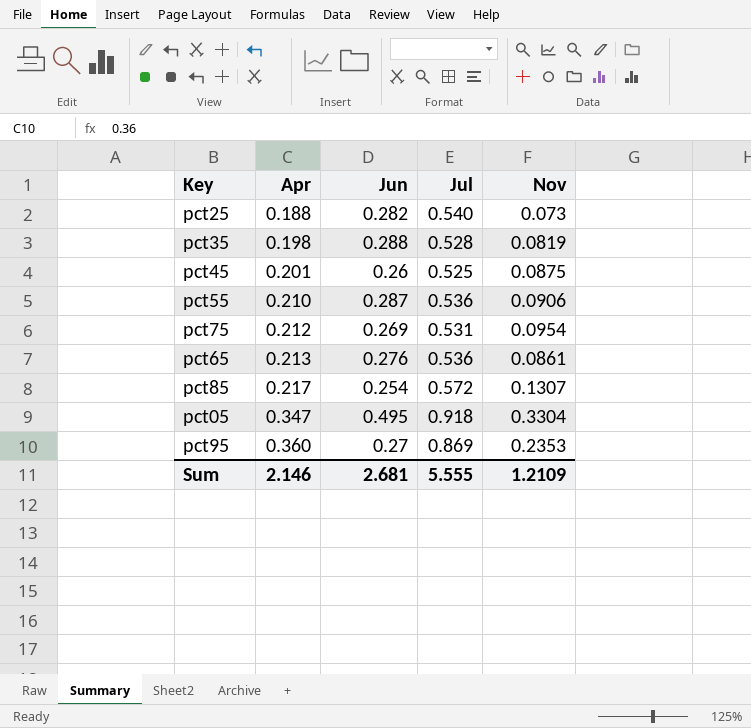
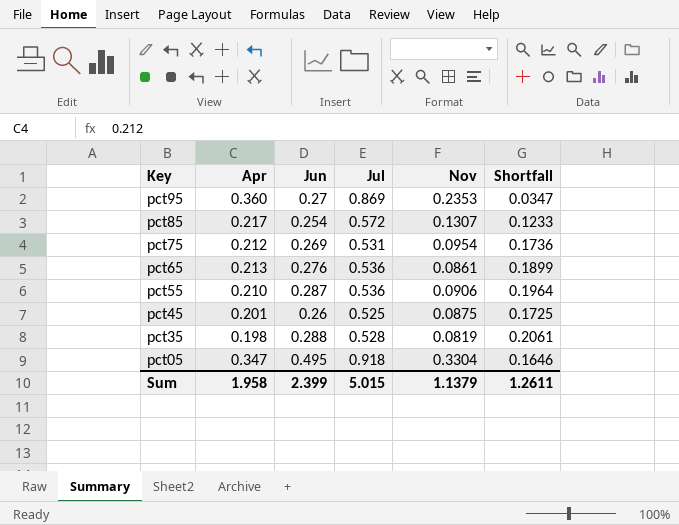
row order: Apr ascending -> Key descending
column Shortfall | formula: none -> [Jun] - [Nov]
row pct25: 0.188 | 0.282 | 0.540 | 0.073 -> none
Sum | Apr: 2.146 -> 1.958
Sum | Jun: 2.681 -> 2.399
Sum | Jul: 5.555 -> 5.015
Sum | Nov: 1.2109 -> 1.1379

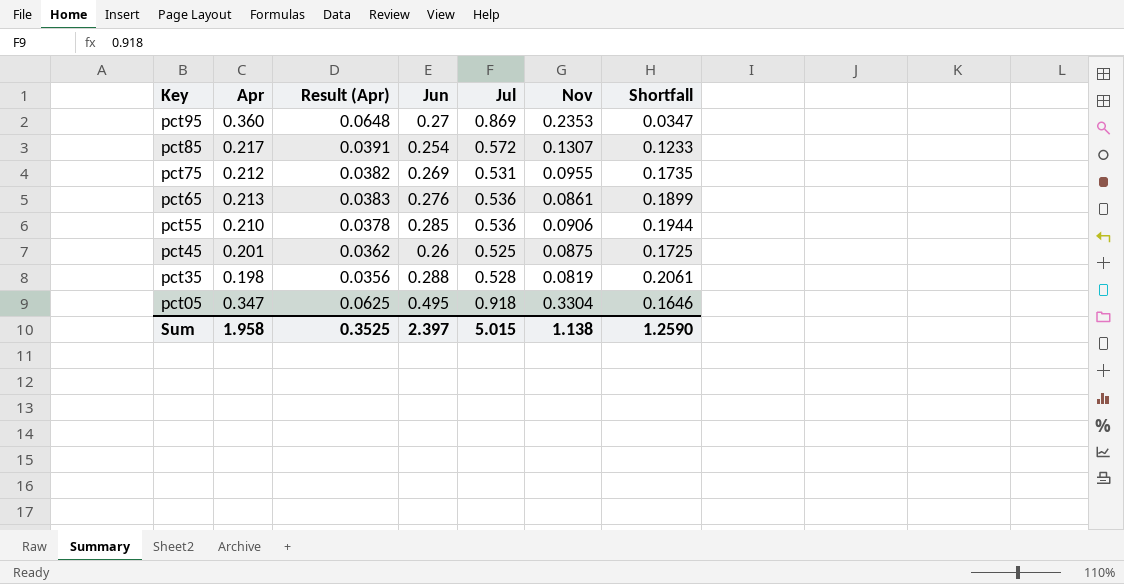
column Result (Apr) | formula: none -> [Apr] * 0.18
pct75 | Nov: 0.0954 -> 0.0955
pct75 | Shortfall: 0.1736 -> 0.1735
pct55 | Jun: 0.287 -> 0.285
pct55 | Shortfall: 0.1964 -> 0.1944
Sum | Jun: 2.399 -> 2.397
Sum | Nov: 1.1379 -> 1.138
Sum | Shortfall: 1.2611 -> 1.2590

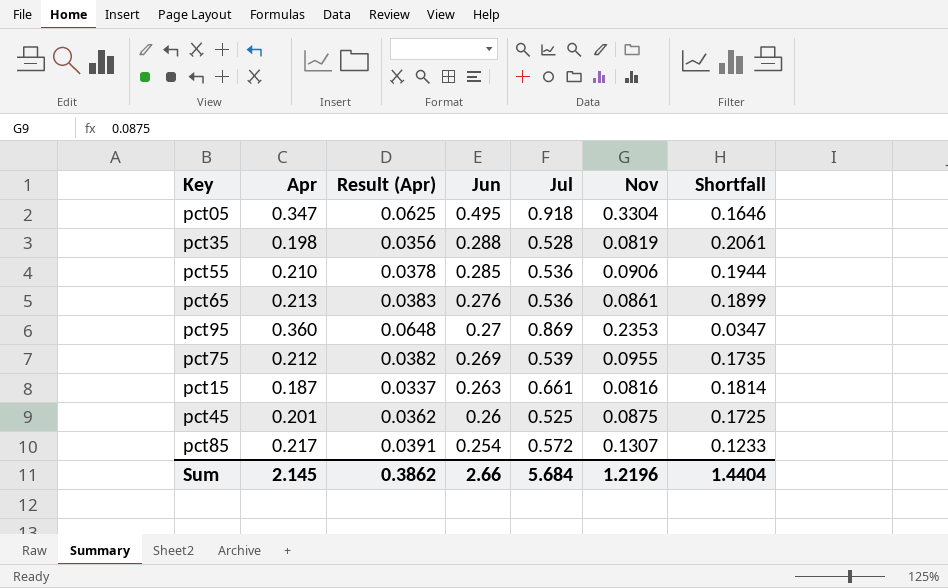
row order: Key descending -> Jun descending
pct75 | Jul: 0.531 -> 0.539
row pct15: none -> 0.187 | 0.0337 | 0.263 | 0.661 | 0.0816 | 0.1814
Sum | Apr: 1.958 -> 2.145
Sum | Result (Apr): 0.3525 -> 0.3862
Sum | Jun: 2.397 -> 2.66
Sum | Jul: 5.015 -> 5.684
Sum | Nov: 1.138 -> 1.2196
Sum | Shortfall: 1.2590 -> 1.4404

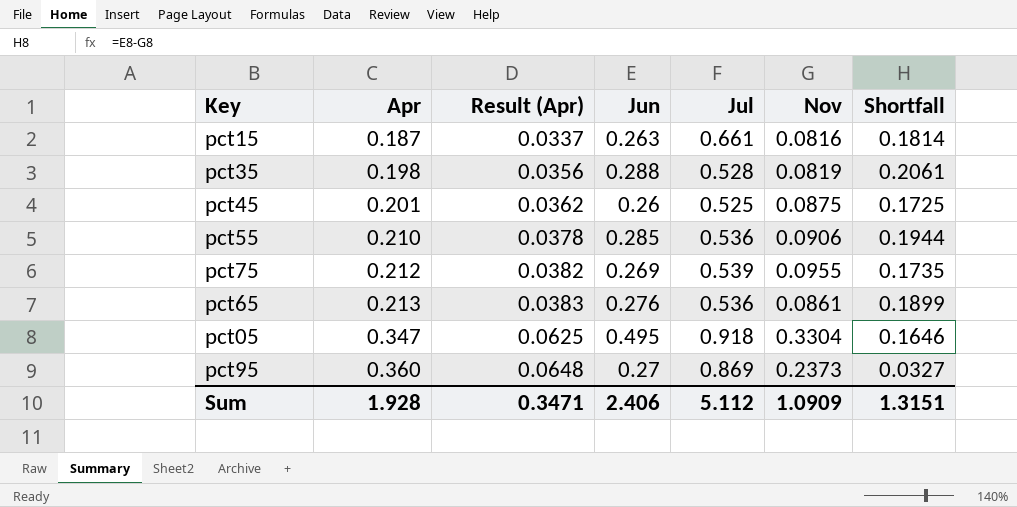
row order: Jun descending -> Apr ascending
row pct85: 0.217 | 0.0391 | 0.254 | 0.572 | 0.1307 | 0.1233 -> none
pct95 | Nov: 0.2353 -> 0.2373
pct95 | Shortfall: 0.0347 -> 0.0327
Sum | Apr: 2.145 -> 1.928
Sum | Result (Apr): 0.3862 -> 0.3471
Sum | Jun: 2.66 -> 2.406
Sum | Jul: 5.684 -> 5.112
Sum | Nov: 1.2196 -> 1.0909
Sum | Shortfall: 1.4404 -> 1.3151

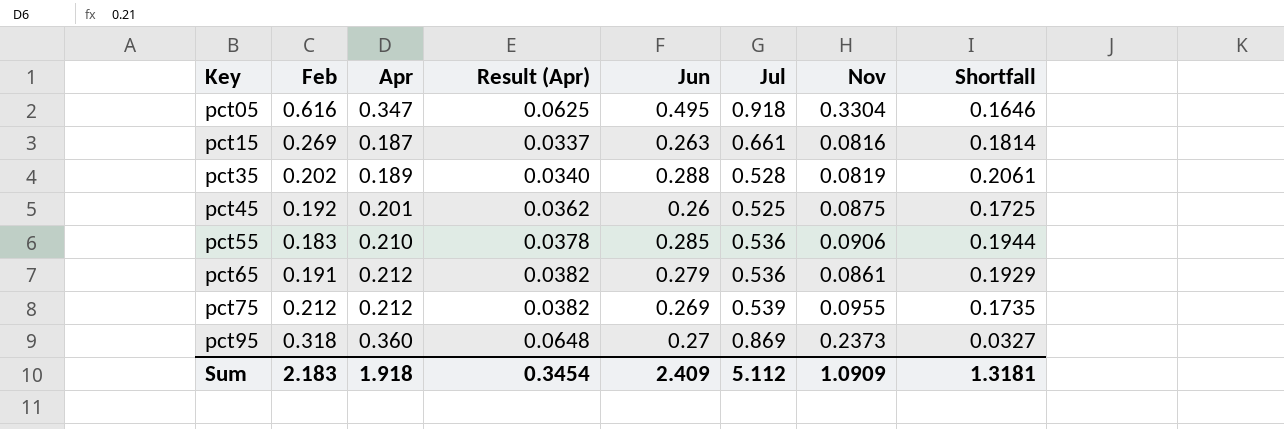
row order: Apr ascending -> Key ascending
column Feb | position: none -> 2
pct35 | Apr: 0.198 -> 0.189
pct35 | Result (Apr): 0.0356 -> 0.0340
pct65 | Apr: 0.213 -> 0.212
pct65 | Result (Apr): 0.0383 -> 0.0382
pct65 | Jun: 0.276 -> 0.279
pct65 | Shortfall: 0.1899 -> 0.1929
Sum | Apr: 1.928 -> 1.918
Sum | Result (Apr): 0.3471 -> 0.3454
Sum | Jun: 2.406 -> 2.409
Sum | Shortfall: 1.3151 -> 1.3181

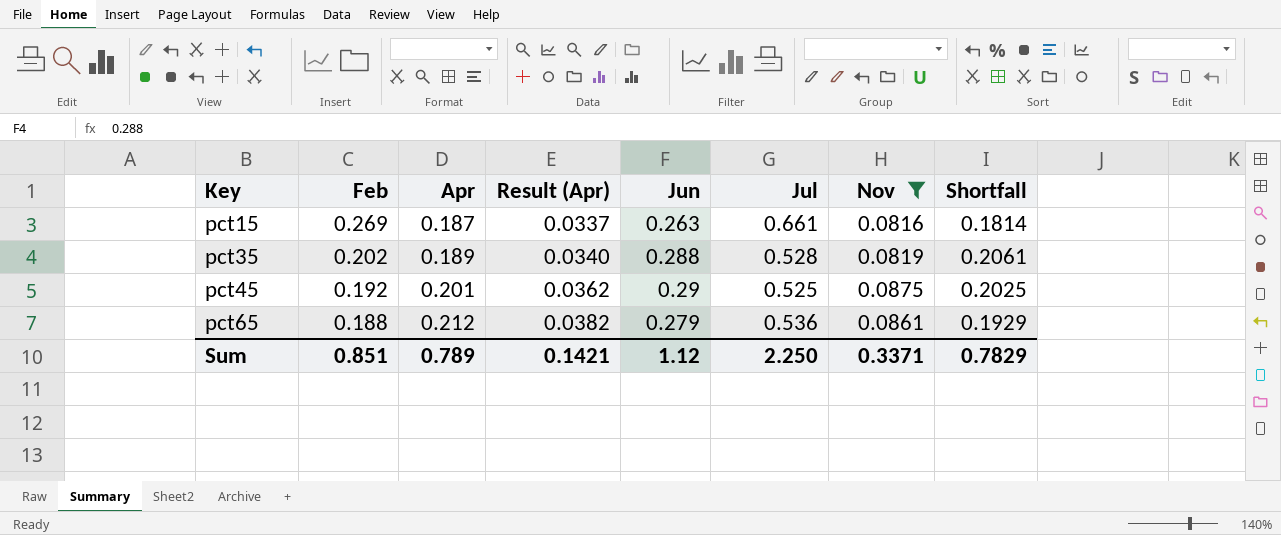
filter: none -> Nov <= 0.0875
pct45 | Jun: 0.26 -> 0.29
pct45 | Shortfall: 0.1725 -> 0.2025
pct65 | Feb: 0.191 -> 0.188
Sum | Feb: 2.183 -> 0.851
Sum | Apr: 1.918 -> 0.789
Sum | Result (Apr): 0.3454 -> 0.1421
Sum | Jun: 2.409 -> 1.12
Sum | Jul: 5.112 -> 2.250
Sum | Nov: 1.0909 -> 0.3371
Sum | Shortfall: 1.3181 -> 0.7829

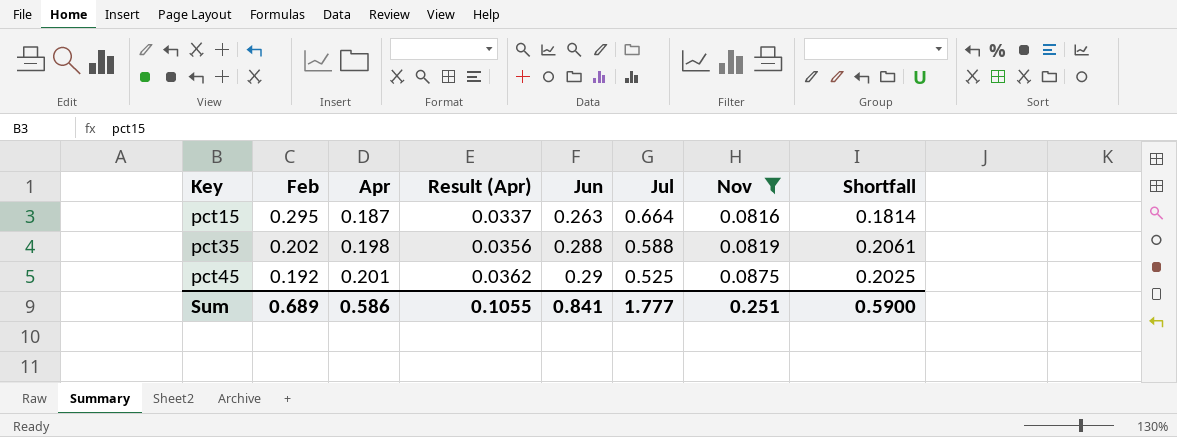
row pct65: 0.188 | 0.212 | 0.0382 | 0.279 | 0.536 | 0.0861 | 0.1929 -> none
pct15 | Feb: 0.269 -> 0.295
pct15 | Jul: 0.661 -> 0.664
pct35 | Apr: 0.189 -> 0.198
pct35 | Result (Apr): 0.0340 -> 0.0356
pct35 | Jul: 0.528 -> 0.588
Sum | Feb: 0.851 -> 0.689
Sum | Apr: 0.789 -> 0.586
Sum | Result (Apr): 0.1421 -> 0.1055
Sum | Jun: 1.12 -> 0.841
Sum | Jul: 2.250 -> 1.777
Sum | Nov: 0.3371 -> 0.251
Sum | Shortfall: 0.7829 -> 0.5900

